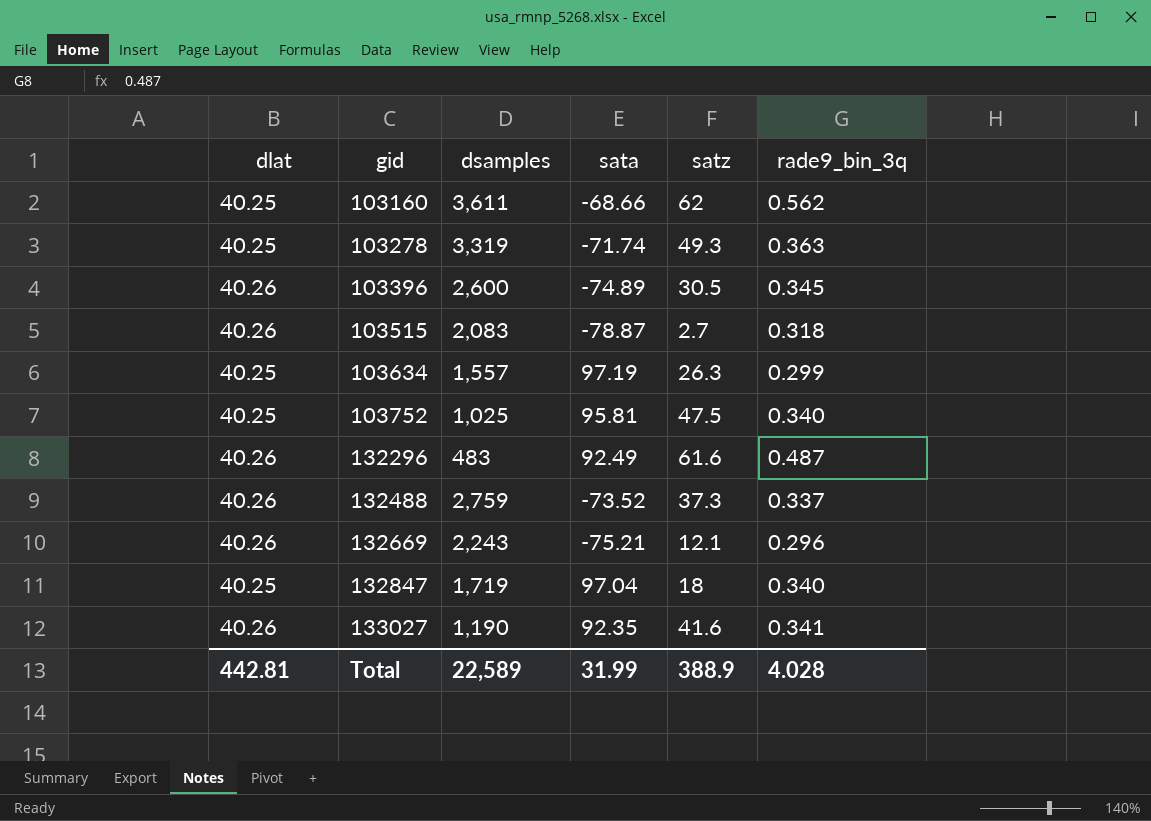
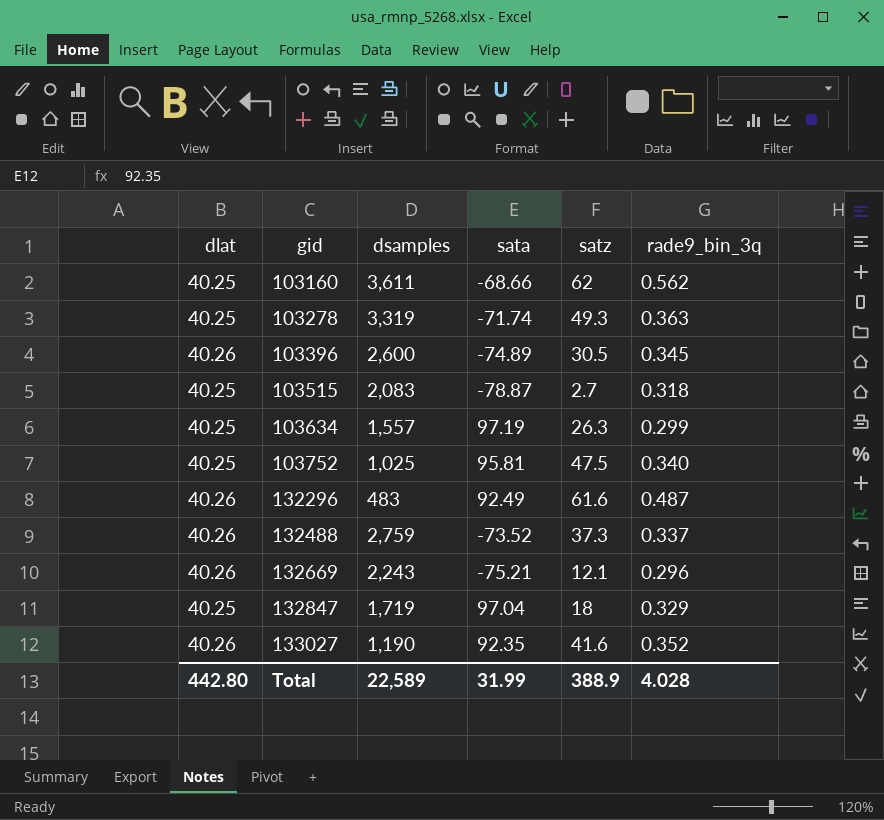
103515 | dlat: 40.26 -> 40.25
132847 | rade9_bin_3q: 0.340 -> 0.329
133027 | rade9_bin_3q: 0.341 -> 0.352
Total | dlat: 442.81 -> 442.80

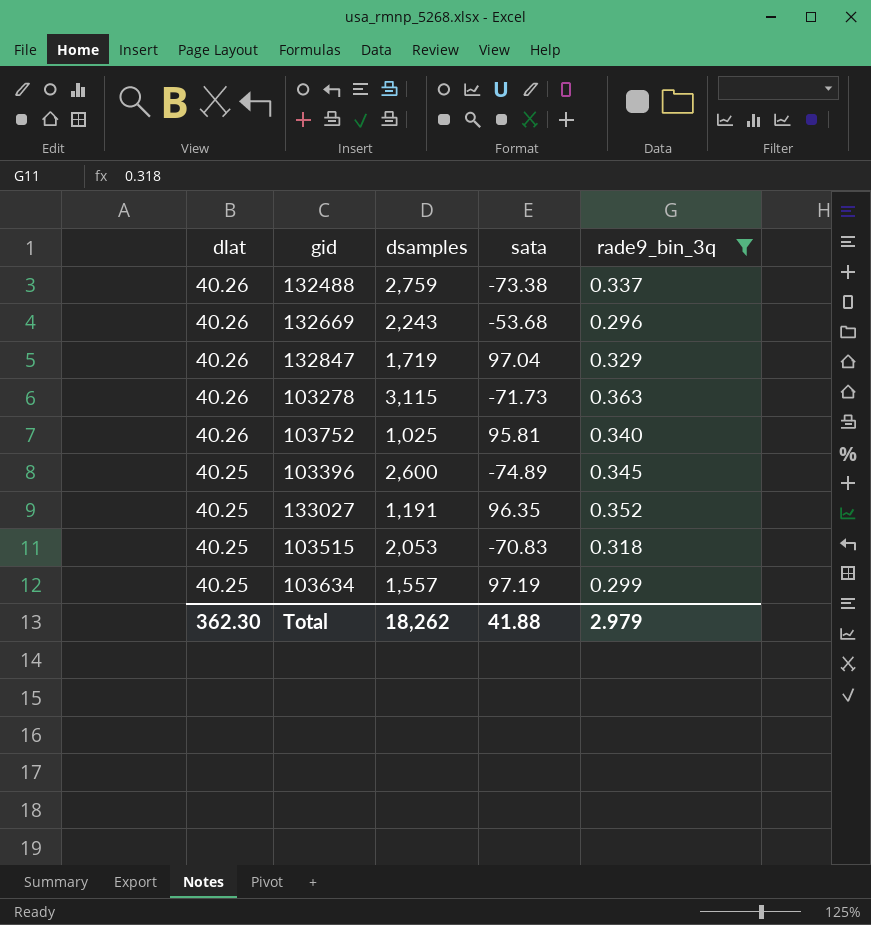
filter: none -> rade9_bin_3q <= 0.363
row order: gid ascending -> dlat descending
column satz | position: 5 -> none
132488 | sata: -73.52 -> -73.38
132669 | sata: -75.21 -> -53.68
132847 | dlat: 40.25 -> 40.26
103278 | dlat: 40.25 -> 40.26
103278 | dsamples: 3,319 -> 3,115
103278 | sata: -71.74 -> -71.73
103752 | dlat: 40.25 -> 40.26
103396 | dlat: 40.26 -> 40.25
133027 | dlat: 40.26 -> 40.25
133027 | dsamples: 1,190 -> 1,191
133027 | sata: 92.35 -> 96.35
103515 | dsamples: 2,083 -> 2,053
103515 | sata: -78.87 -> -70.83
Total | dlat: 442.80 -> 362.30
Total | dsamples: 22,589 -> 18,262
Total | sata: 31.99 -> 41.88
Total | rade9_bin_3q: 4.028 -> 2.979

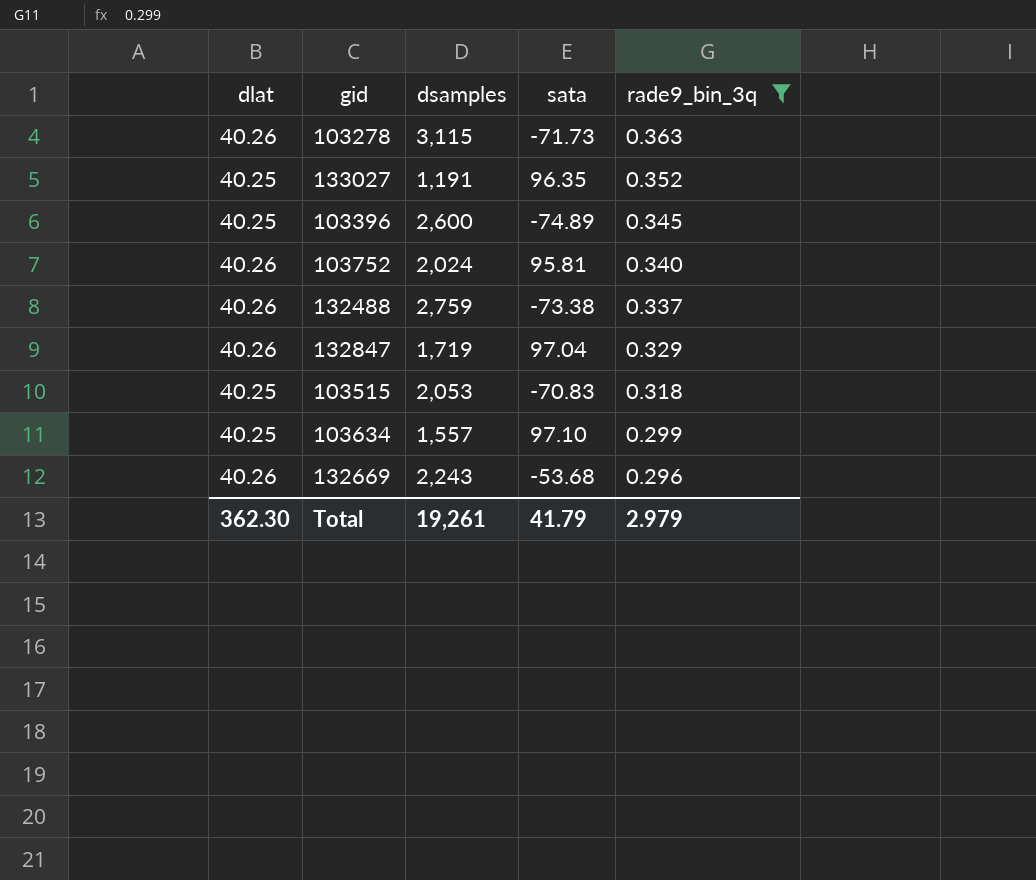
row order: dlat descending -> rade9_bin_3q descending
103752 | dsamples: 1,025 -> 2,024
103634 | sata: 97.19 -> 97.10
Total | dsamples: 18,262 -> 19,261
Total | sata: 41.88 -> 41.79

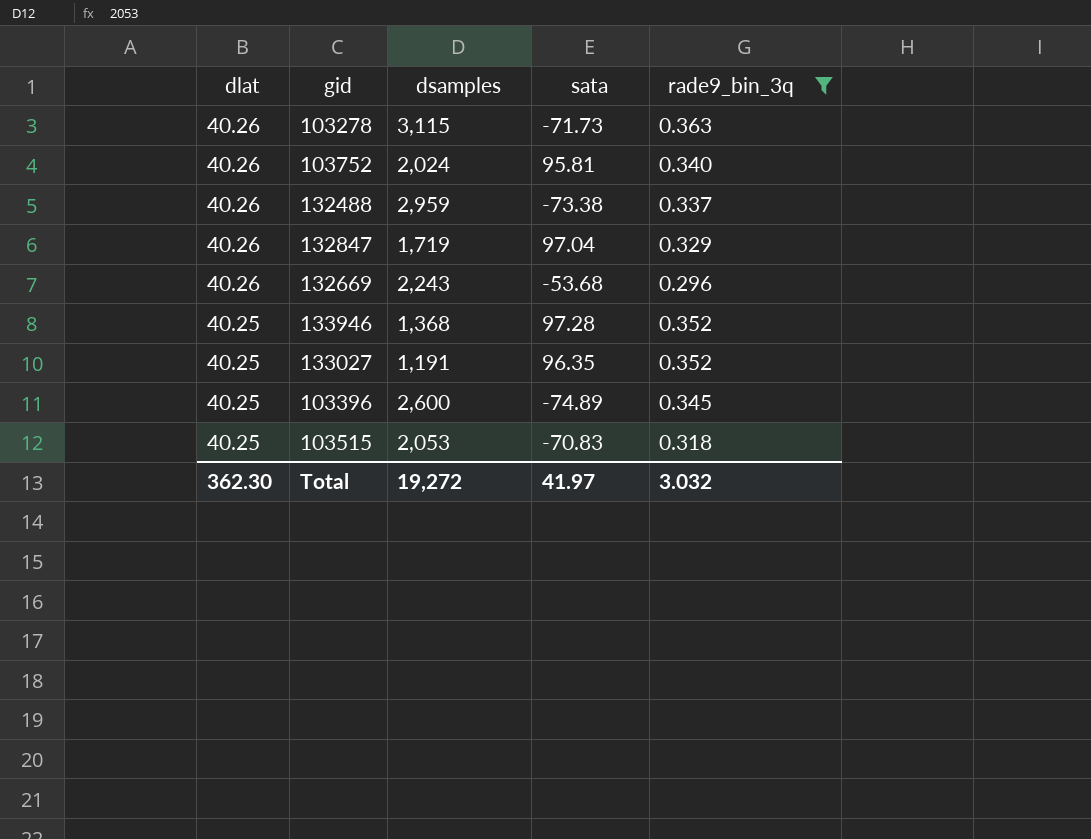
row order: rade9_bin_3q descending -> dlat descending
row 103634: 40.25 | 1,557 | 97.10 | 0.299 -> none
132488 | dsamples: 2,759 -> 2,959
row 133946: none -> 40.25 | 1,368 | 97.28 | 0.352
Total | dsamples: 19,261 -> 19,272
Total | sata: 41.79 -> 41.97
Total | rade9_bin_3q: 2.979 -> 3.032

